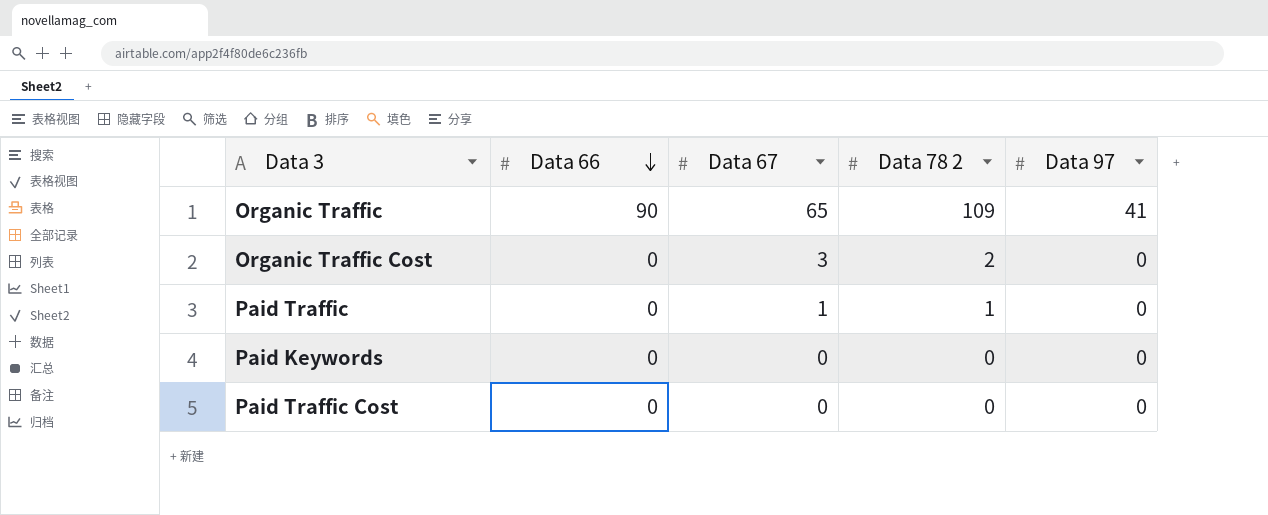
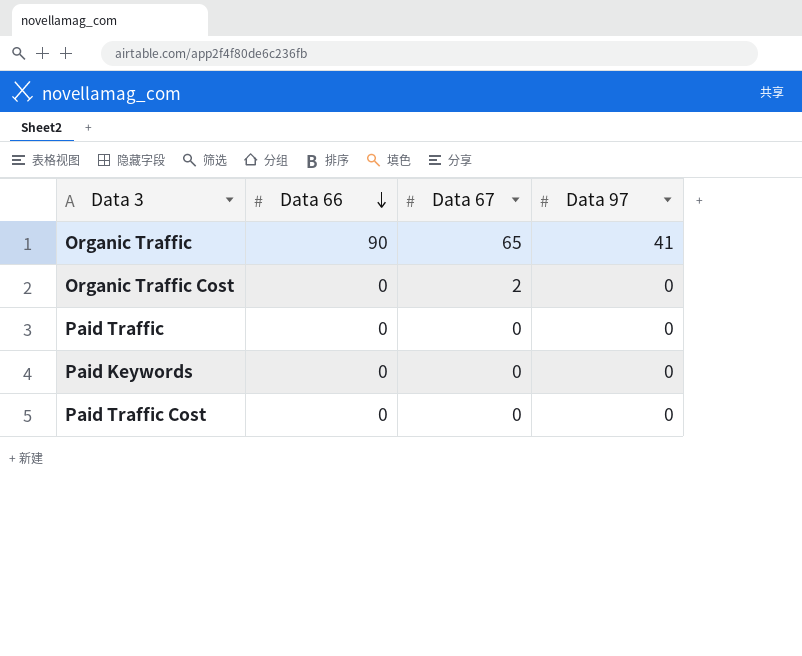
column Data 78 2 | position: 4 -> none
Organic Traffic Cost | Data 67: 3 -> 2
Paid Traffic | Data 67: 1 -> 0

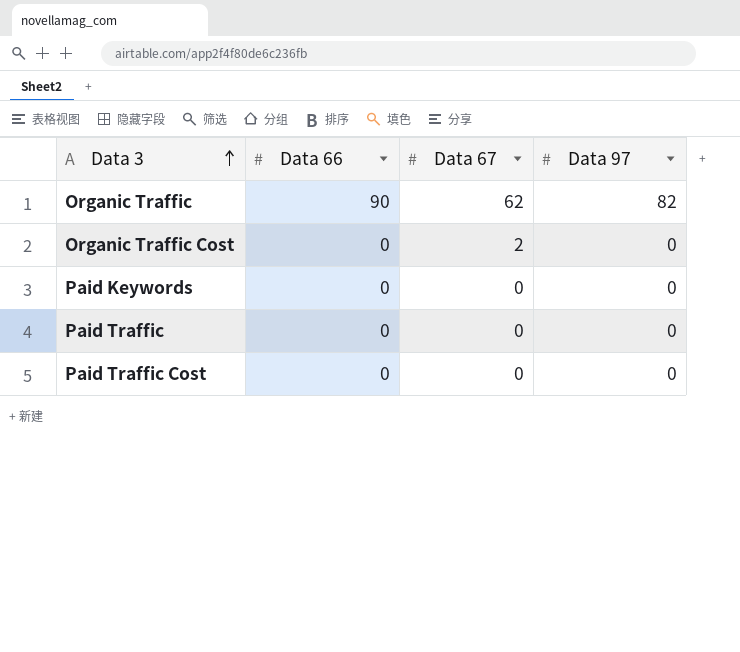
row order: Data 66 descending -> Data 3 ascending
Organic Traffic | Data 67: 65 -> 62
Organic Traffic | Data 97: 41 -> 82

